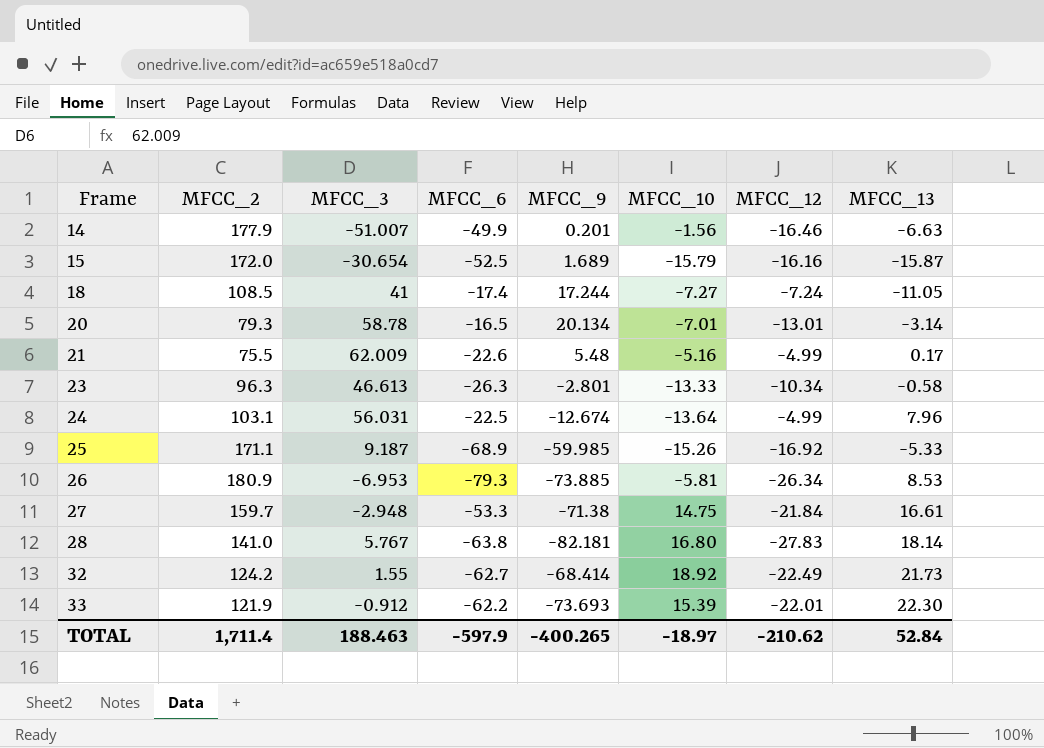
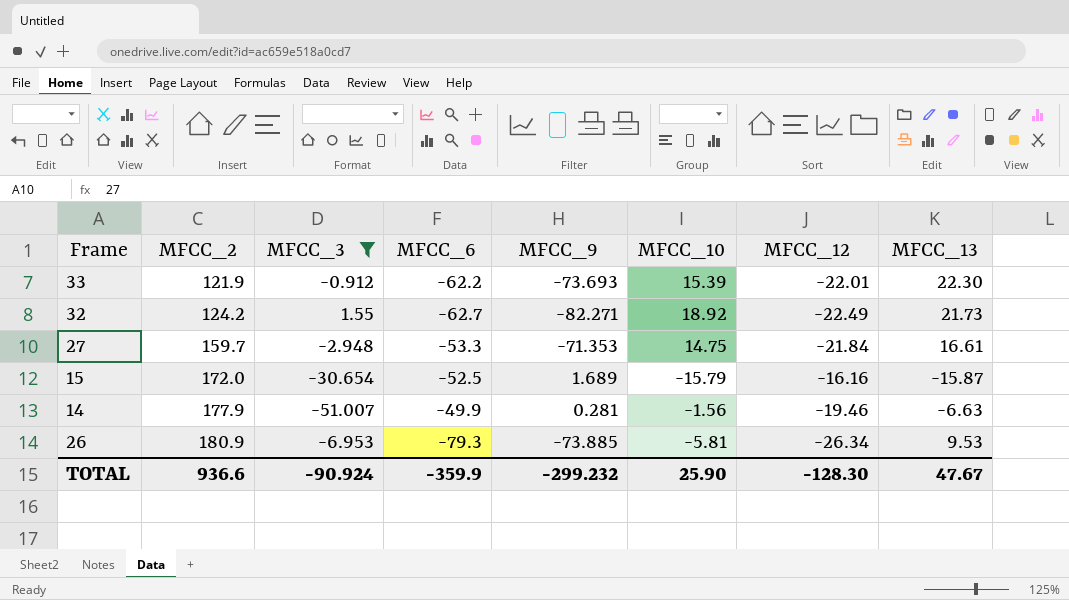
filter: none -> MFCC_3 <= 1.55
row order: Frame ascending -> MFCC_2 ascending
32 | MFCC_9: -68.414 -> -82.271
27 | MFCC_9: -71.38 -> -71.353
14 | MFCC_9: 0.201 -> 0.281
14 | MFCC_12: -16.46 -> -19.46
26 | MFCC_13: 8.53 -> 9.53
TOTAL | MFCC_2: 1,711.4 -> 936.6
TOTAL | MFCC_3: 188.463 -> -90.924
TOTAL | MFCC_6: -597.9 -> -359.9
TOTAL | MFCC_9: -400.265 -> -299.232
TOTAL | MFCC_10: -18.97 -> 25.90
TOTAL | MFCC_12: -210.62 -> -128.30
TOTAL | MFCC_13: 52.84 -> 47.67

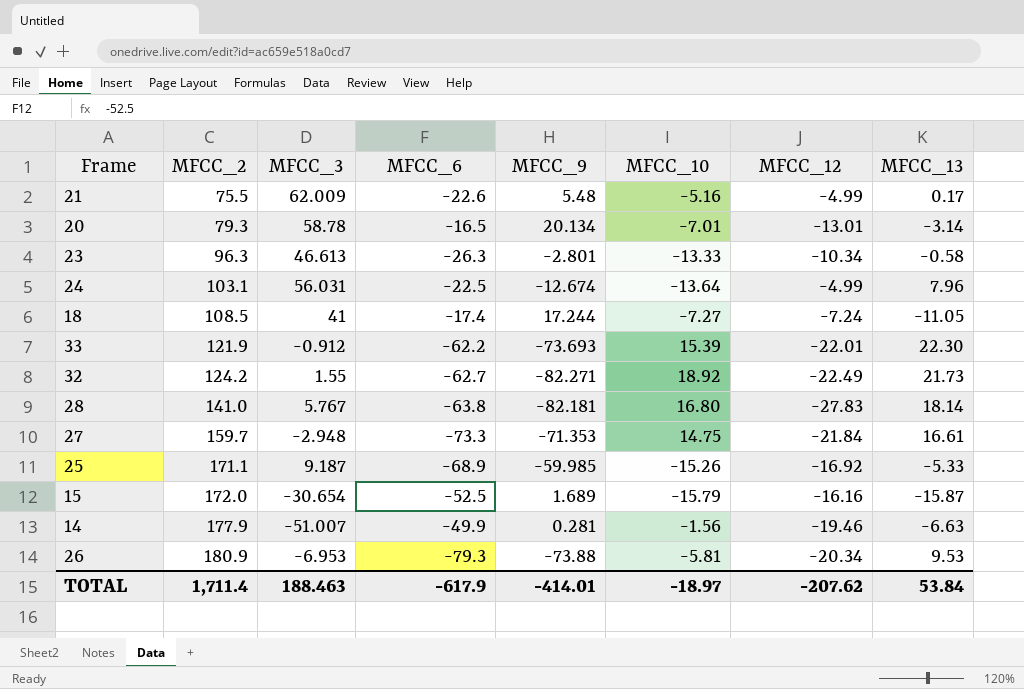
filter: MFCC_3 <= 1.55 -> none
27 | MFCC_6: -53.3 -> -73.3
26 | MFCC_9: -73.885 -> -73.88
26 | MFCC_12: -26.34 -> -20.34
TOTAL | MFCC_2: 936.6 -> 1,711.4
TOTAL | MFCC_3: -90.924 -> 188.463
TOTAL | MFCC_6: -359.9 -> -617.9
TOTAL | MFCC_9: -299.232 -> -414.01
TOTAL | MFCC_10: 25.90 -> -18.97
TOTAL | MFCC_12: -128.30 -> -207.62
TOTAL | MFCC_13: 47.67 -> 53.84

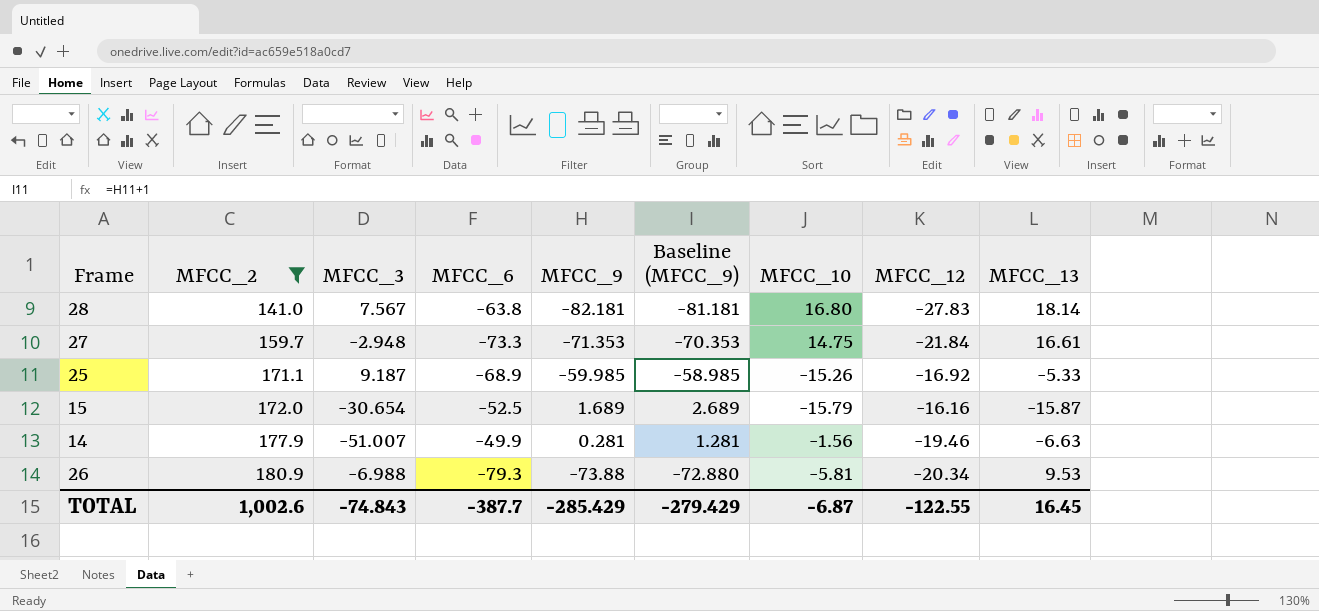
filter: none -> MFCC_2 >= 141.0
column Baseline (MFCC_9) | formula: none -> [MFCC_9] + 1
28 | MFCC_3: 5.767 -> 7.567
26 | MFCC_3: -6.953 -> -6.988
TOTAL | MFCC_2: 1,711.4 -> 1,002.6
TOTAL | MFCC_3: 188.463 -> -74.843
TOTAL | MFCC_6: -617.9 -> -387.7
TOTAL | MFCC_9: -414.01 -> -285.429
TOTAL | MFCC_10: -18.97 -> -6.87
TOTAL | MFCC_12: -207.62 -> -122.55
TOTAL | MFCC_13: 53.84 -> 16.45

